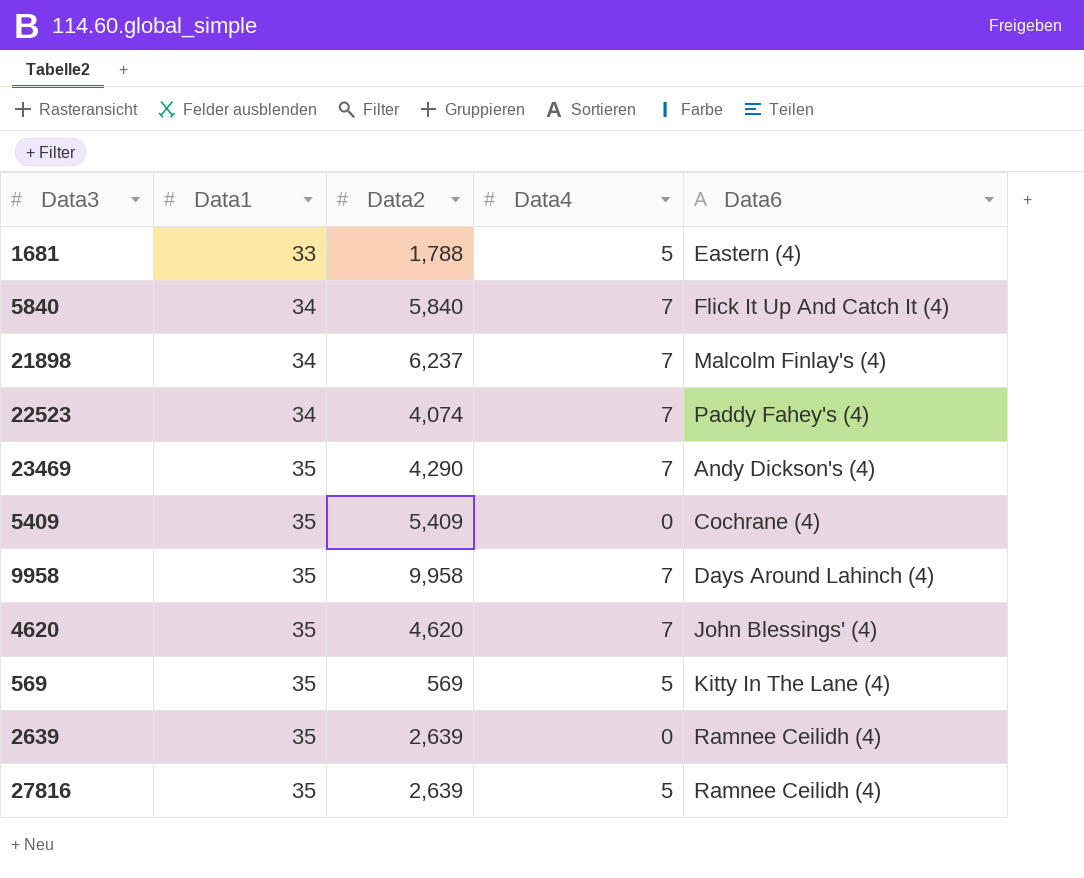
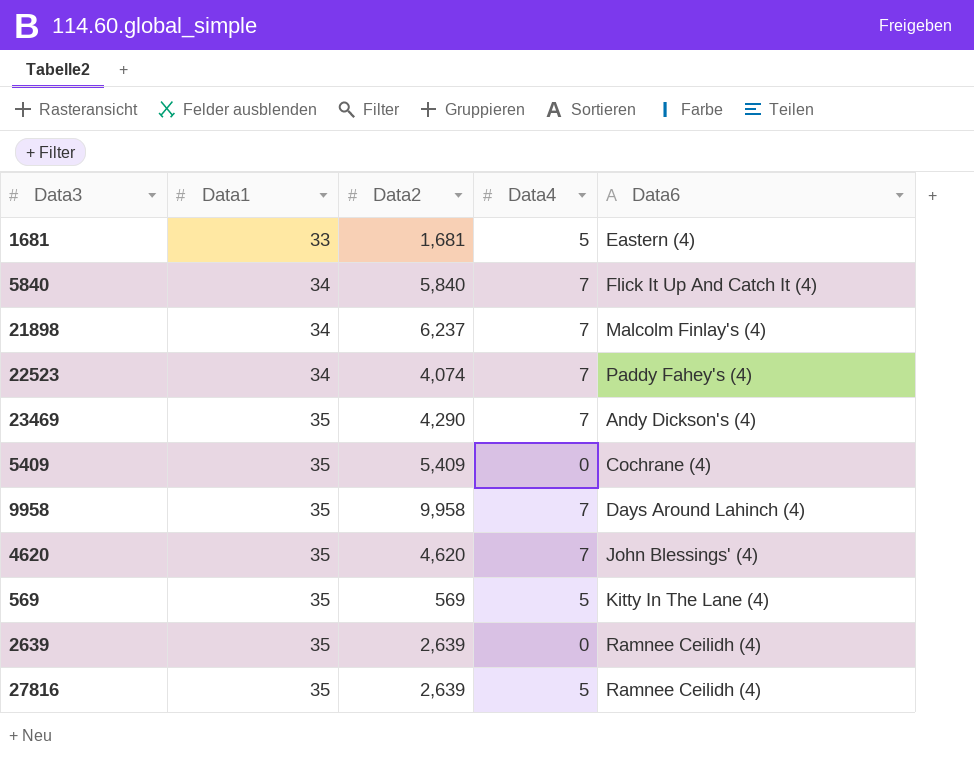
1681 | Data2: 1,788 -> 1,681

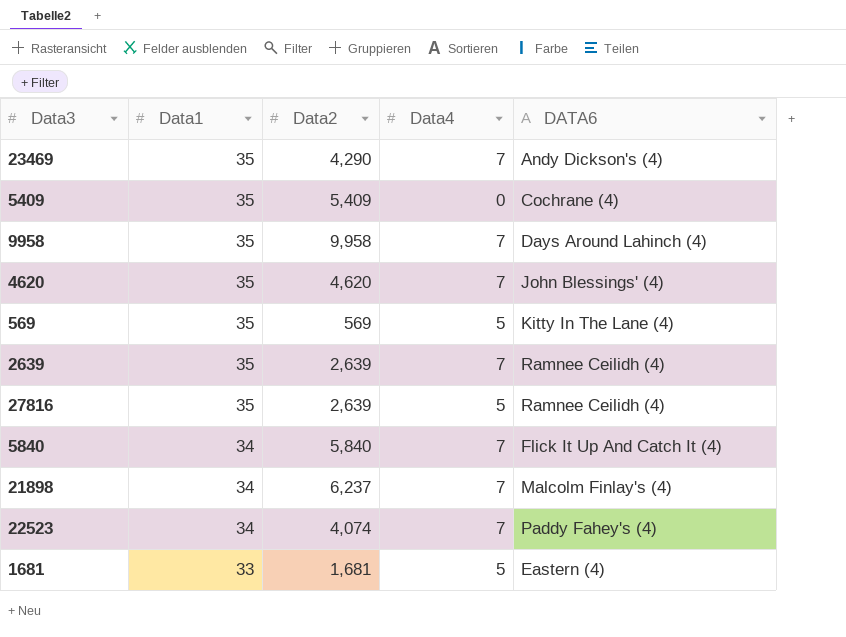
row order: Data1 ascending -> Data1 descending
column name: Data6 -> DATA6
2639 | Data4: 0 -> 7

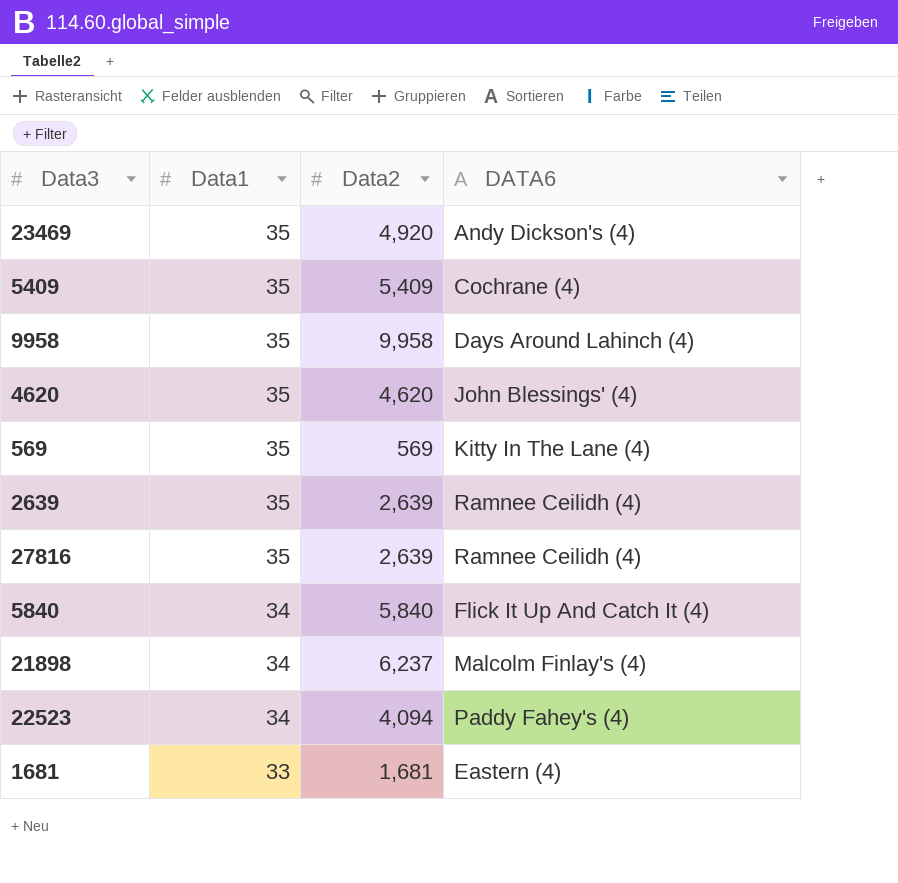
column Data4 | position: 4 -> none
23469 | Data2: 4,290 -> 4,920
22523 | Data2: 4,074 -> 4,094

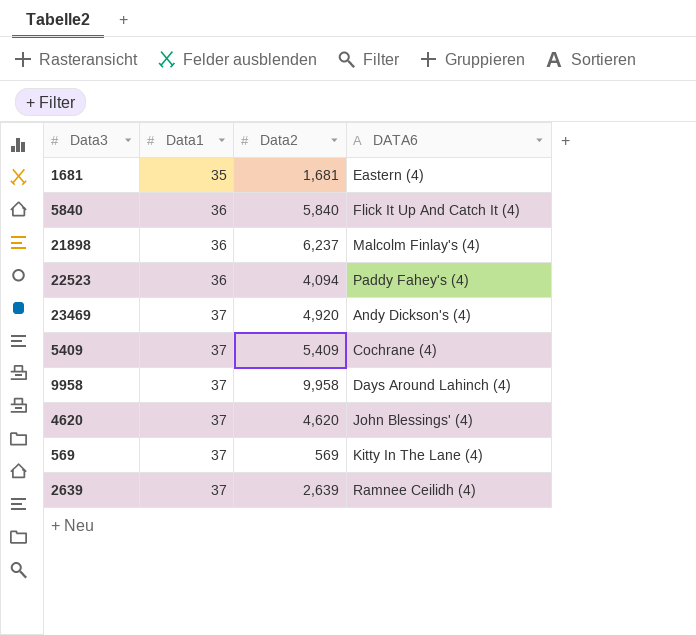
row order: Data1 descending -> Data1 ascending
row 27816: 35 | 2,639 | Ramnee Ceilidh (4) -> none
1681 | Data1: 33 -> 35
5840 | Data1: 34 -> 36
21898 | Data1: 34 -> 36
22523 | Data1: 34 -> 36
23469 | Data1: 35 -> 37
5409 | Data1: 35 -> 37
9958 | Data1: 35 -> 37
4620 | Data1: 35 -> 37
569 | Data1: 35 -> 37
2639 | Data1: 35 -> 37

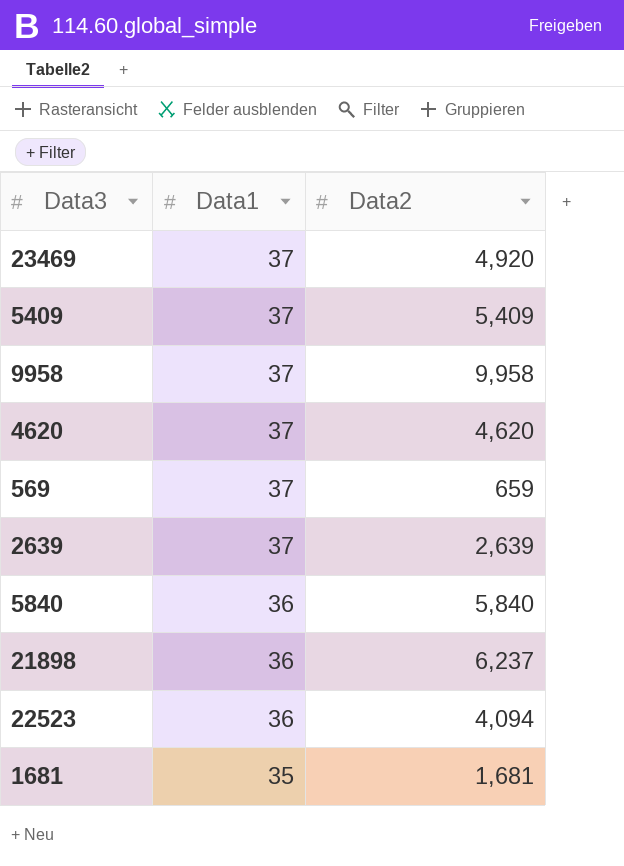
row order: Data1 ascending -> Data1 descending
column DATA6 | position: 4 -> none
569 | Data2: 569 -> 659

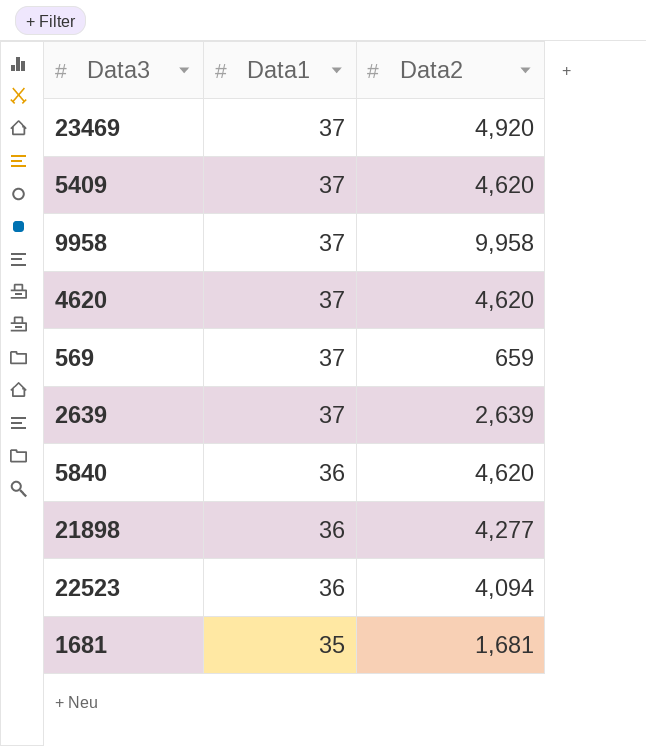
5409 | Data2: 5,409 -> 4,620
5840 | Data2: 5,840 -> 4,620
21898 | Data2: 6,237 -> 4,277

